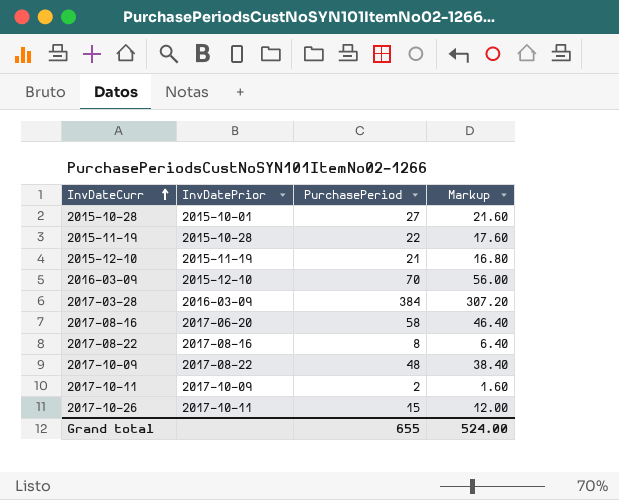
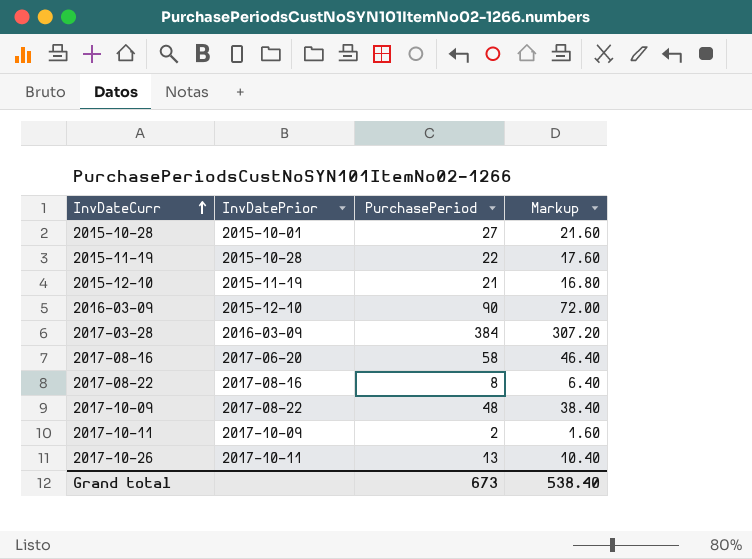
2016-03-09 | PurchasePeriod: 70 -> 90
2016-03-09 | Markup: 56.00 -> 72.00
2017-10-26 | PurchasePeriod: 15 -> 13
2017-10-26 | Markup: 12.00 -> 10.40
Grand total | PurchasePeriod: 655 -> 673
Grand total | Markup: 524.00 -> 538.40

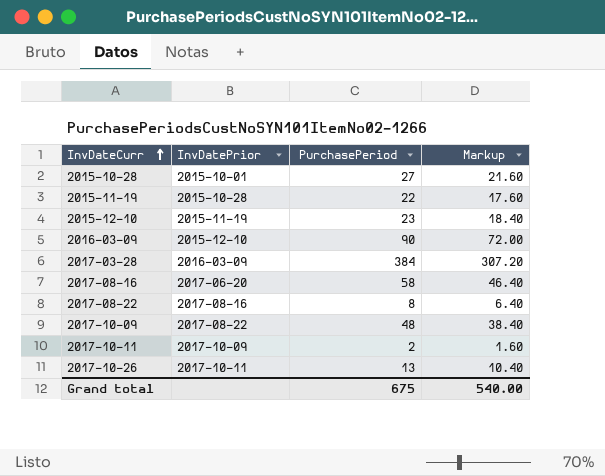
2015-12-10 | PurchasePeriod: 21 -> 23
2015-12-10 | Markup: 16.80 -> 18.40
Grand total | PurchasePeriod: 673 -> 675
Grand total | Markup: 538.40 -> 540.00

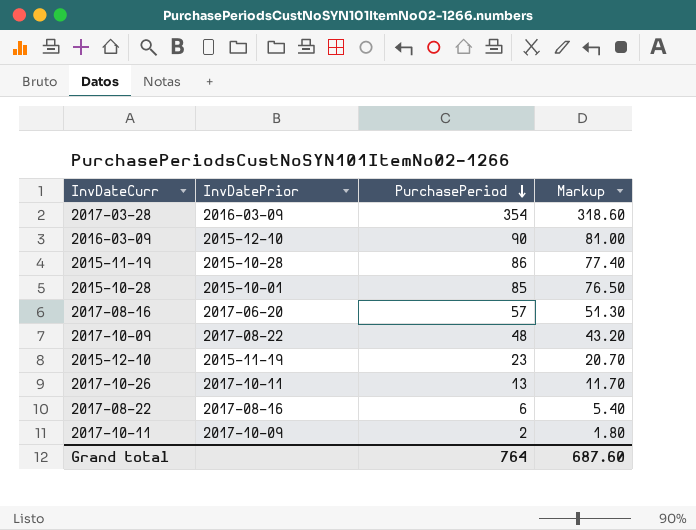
row order: InvDateCurr ascending -> PurchasePeriod descending
column Markup | formula: [PurchasePeriod] * 0.8 -> [PurchasePeriod] * 0.9
2017-03-28 | PurchasePeriod: 384 -> 354
2015-11-19 | PurchasePeriod: 22 -> 86
2015-10-28 | PurchasePeriod: 27 -> 85
2017-08-16 | PurchasePeriod: 58 -> 57
2017-08-22 | PurchasePeriod: 8 -> 6
Grand total | PurchasePeriod: 675 -> 764
Grand total | Markup: 540.00 -> 687.60

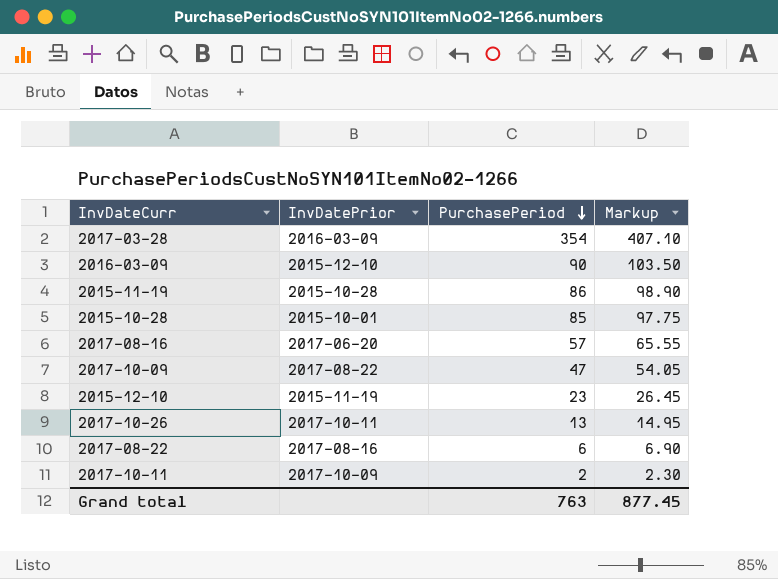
column Markup | formula: [PurchasePeriod] * 0.9 -> [PurchasePeriod] * 1.15
2017-10-09 | PurchasePeriod: 48 -> 47
Grand total | PurchasePeriod: 764 -> 763
Grand total | Markup: 687.60 -> 877.45

